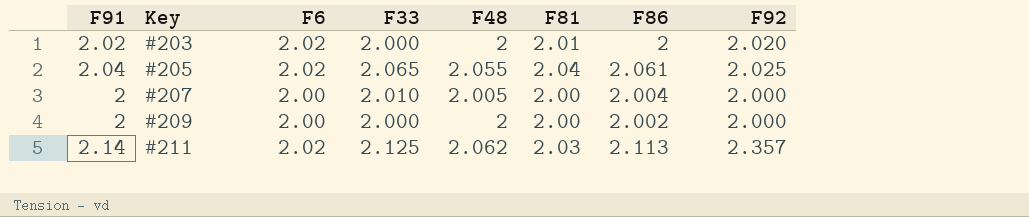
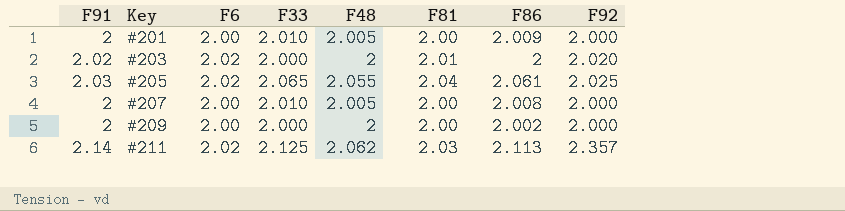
row #201: none -> 2 | 2.00 | 2.010 | 2.005 | 2.00 | 2.009 | 2.000
#205 | F91: 2.04 -> 2.03
#207 | F86: 2.004 -> 2.008

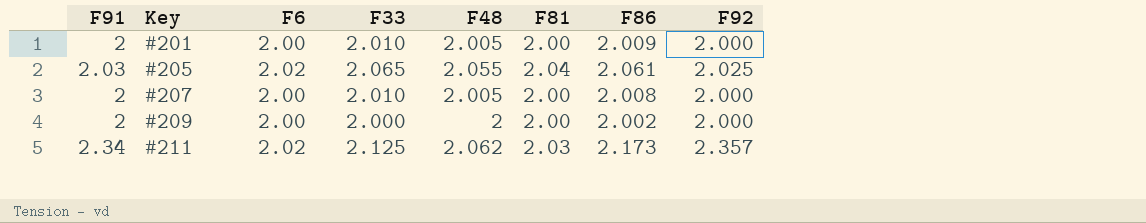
row #203: 2.02 | 2.02 | 2.000 | 2 | 2.01 | 2 | 2.020 -> none
#211 | F91: 2.14 -> 2.34
#211 | F86: 2.113 -> 2.173

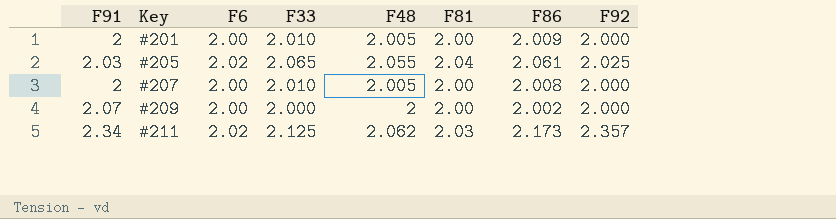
#209 | F91: 2 -> 2.07

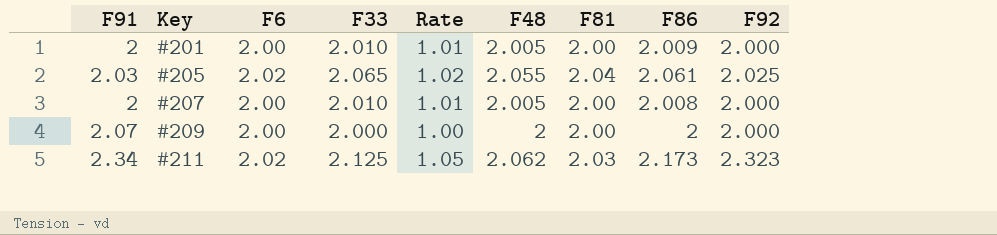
column Rate | formula: none -> [F33] / [F6]
#209 | F86: 2.002 -> 2
#211 | F92: 2.357 -> 2.323

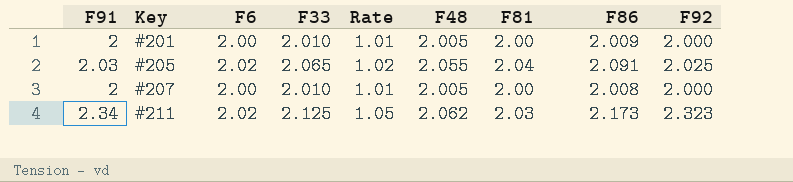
row #209: 2.07 | 2.00 | 2.000 | 1.00 | 2 | 2.00 | 2 | 2.000 -> none
#205 | F86: 2.061 -> 2.091

